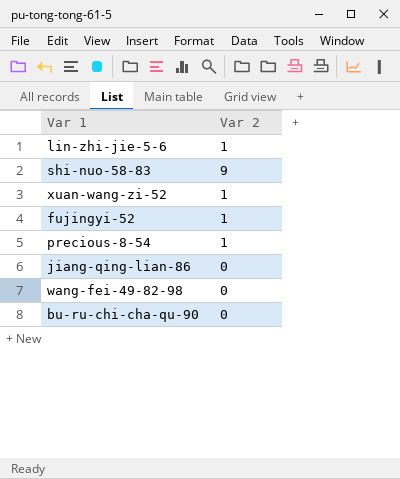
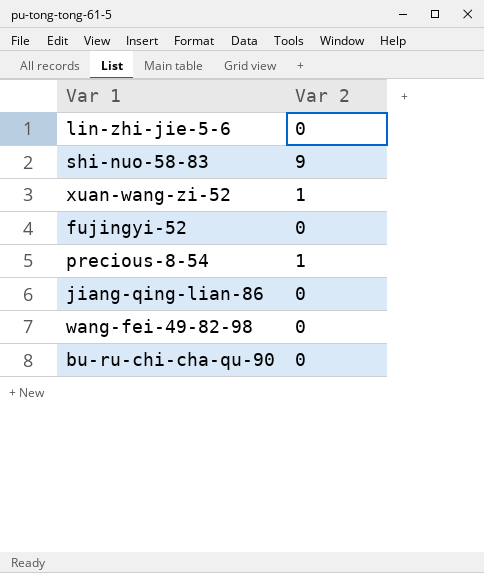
lin-zhi-jie-5-6 | Var 2: 1 -> 0
fujingyi-52 | Var 2: 1 -> 0

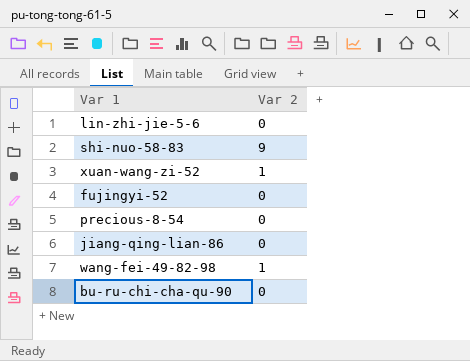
precious-8-54 | Var 2: 1 -> 0
wang-fei-49-82-98 | Var 2: 0 -> 1

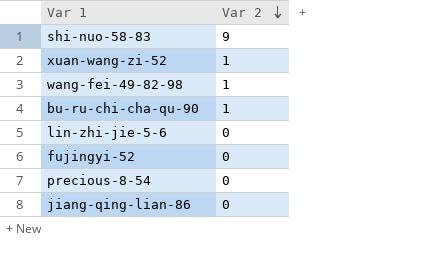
row order: none -> Var 2 descending
bu-ru-chi-cha-qu-90 | Var 2: 0 -> 1

